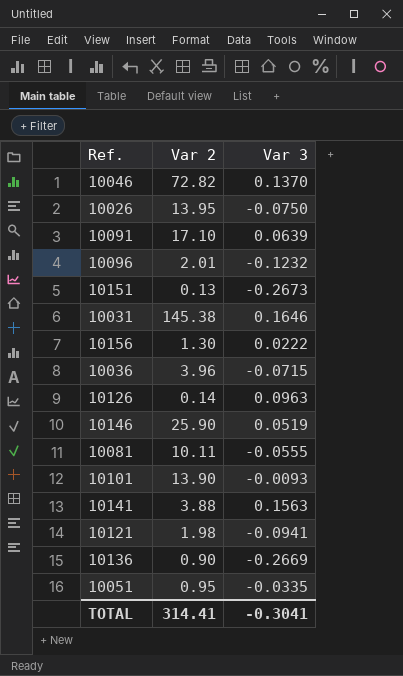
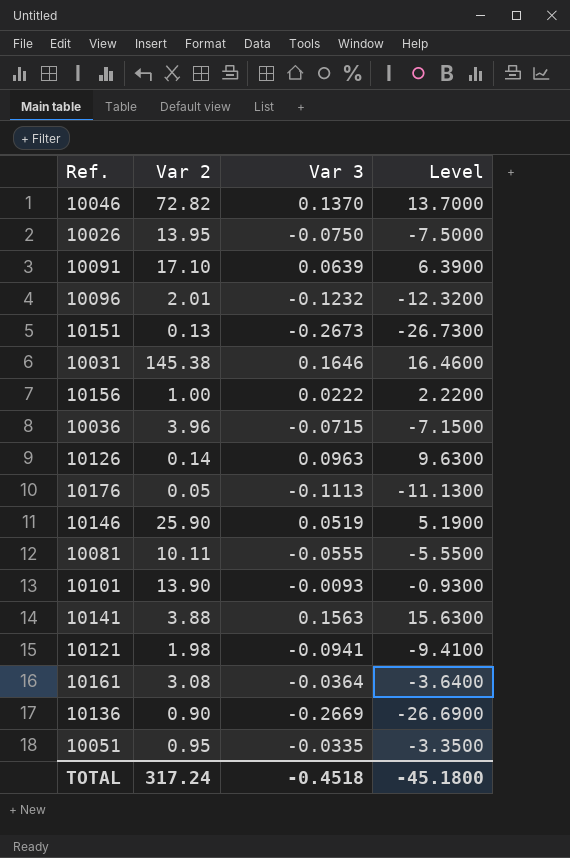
column Level | formula: none -> [Var 3] * 100
10156 | Var 2: 1.30 -> 1.00
row 10176: none -> 0.05 | -0.1113 | -11.1300
row 10161: none -> 3.08 | -0.0364 | -3.6400
TOTAL | Var 2: 314.41 -> 317.24
TOTAL | Var 3: -0.3041 -> -0.4518

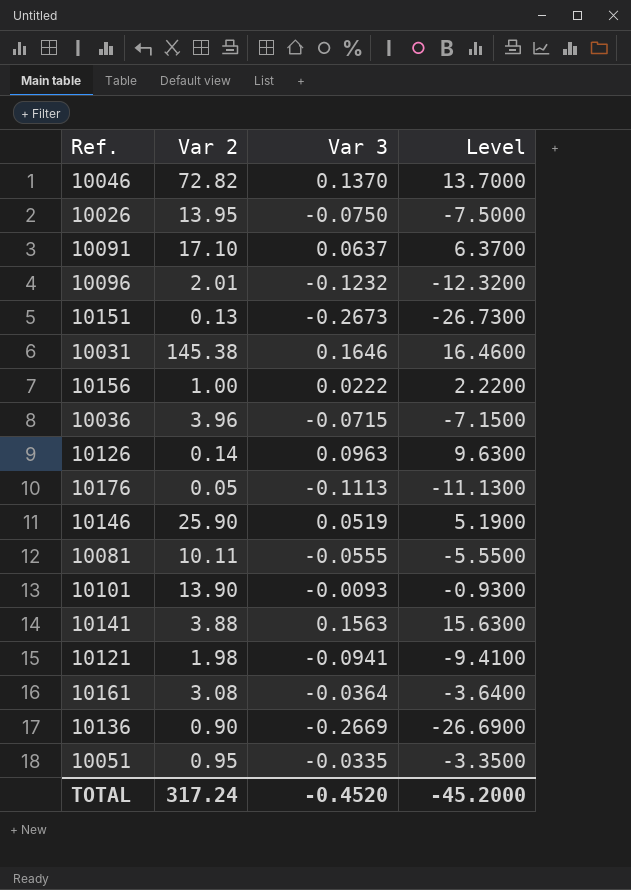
10091 | Var 3: 0.0639 -> 0.0637
10091 | Level: 6.3900 -> 6.3700
TOTAL | Var 3: -0.4518 -> -0.4520
TOTAL | Level: -45.1800 -> -45.2000

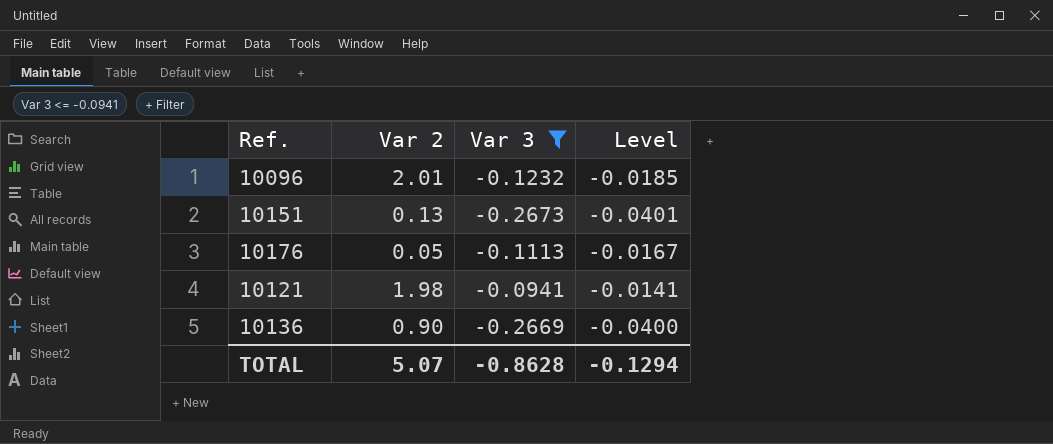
filter: none -> Var 3 <= -0.0941
column Level | formula: [Var 3] * 100 -> [Var 3] * 0.15
TOTAL | Var 2: 317.24 -> 5.07
TOTAL | Var 3: -0.4520 -> -0.8628
TOTAL | Level: -45.2000 -> -0.1294

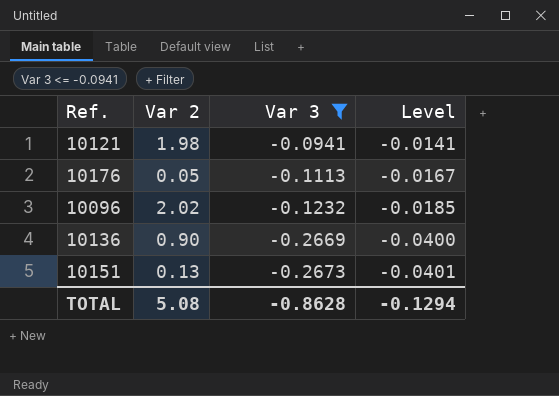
row order: none -> Var 3 descending
10096 | Var 2: 2.01 -> 2.02
TOTAL | Var 2: 5.07 -> 5.08

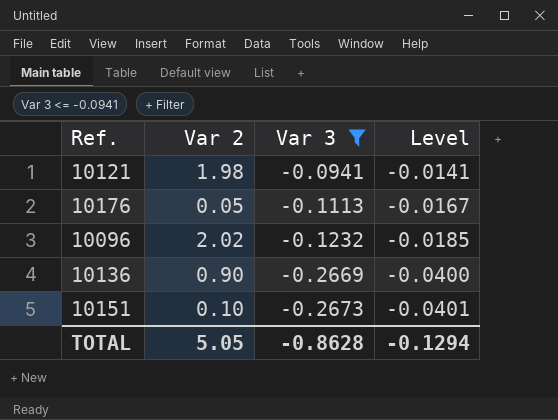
10151 | Var 2: 0.13 -> 0.10
TOTAL | Var 2: 5.08 -> 5.05

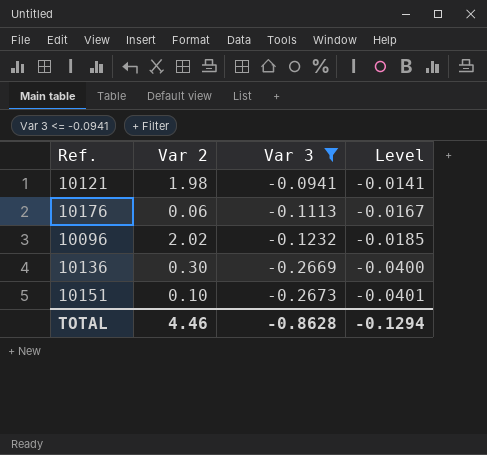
10176 | Var 2: 0.05 -> 0.06
10136 | Var 2: 0.90 -> 0.30
TOTAL | Var 2: 5.05 -> 4.46

